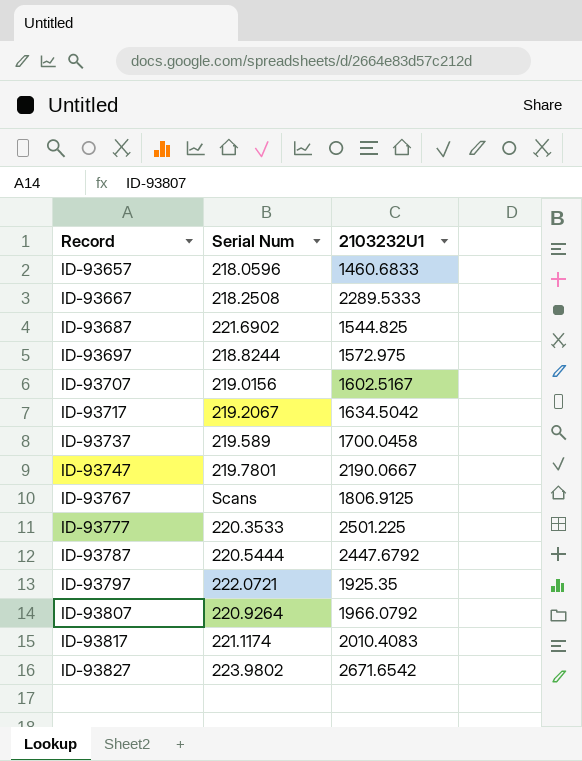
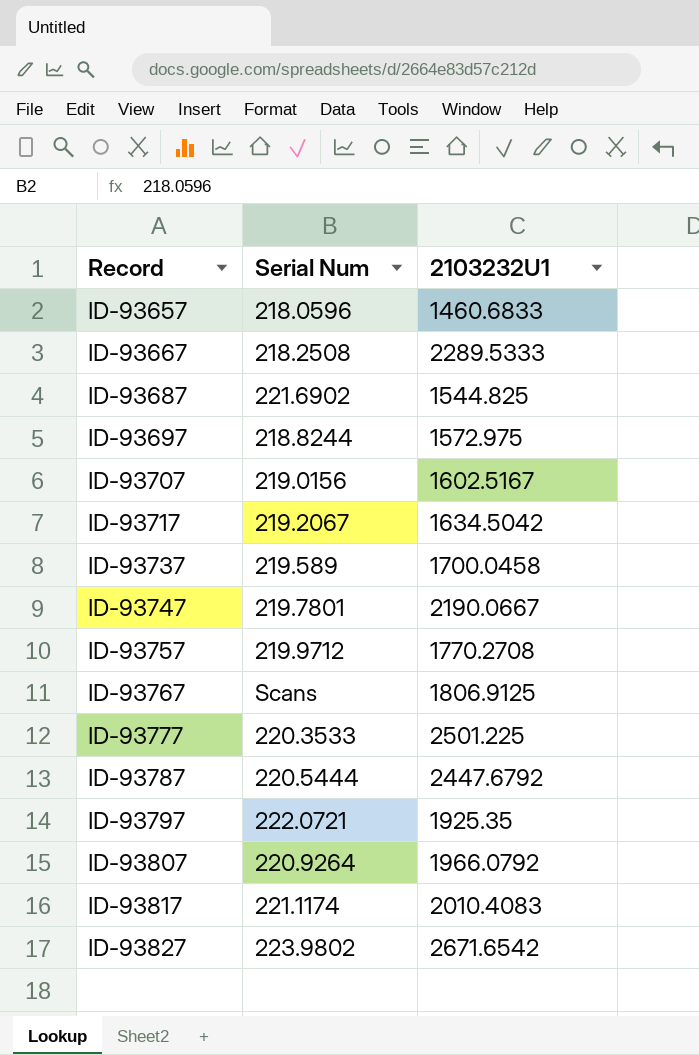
row ID-93757: none -> 219.9712 | 1770.2708

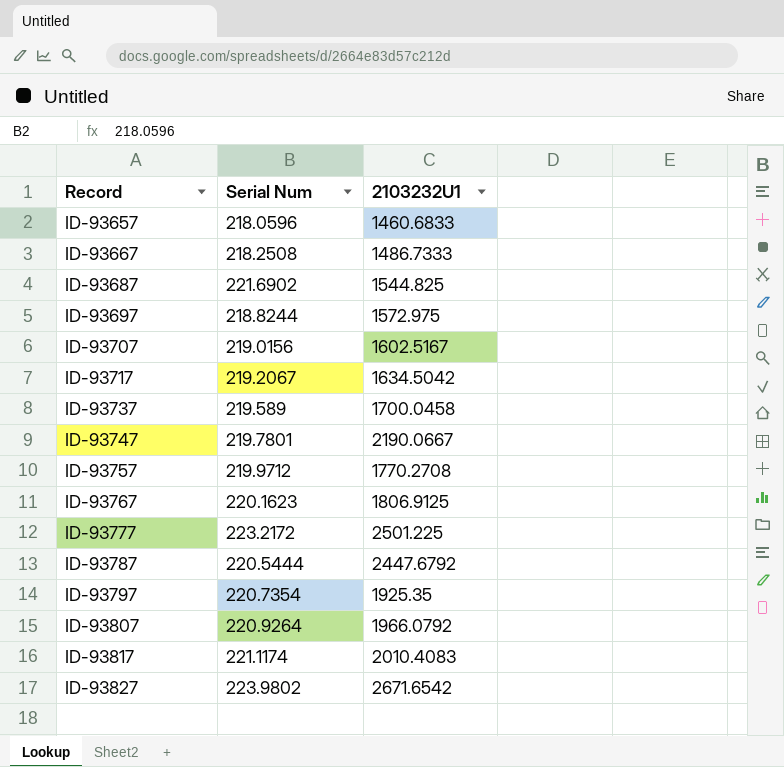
ID-93667 | 2103232U1: 2289.5333 -> 1486.7333
ID-93767 | Serial Num: Scans -> 220.1623
ID-93777 | Serial Num: 220.3533 -> 223.2172
ID-93797 | Serial Num: 222.0721 -> 220.7354

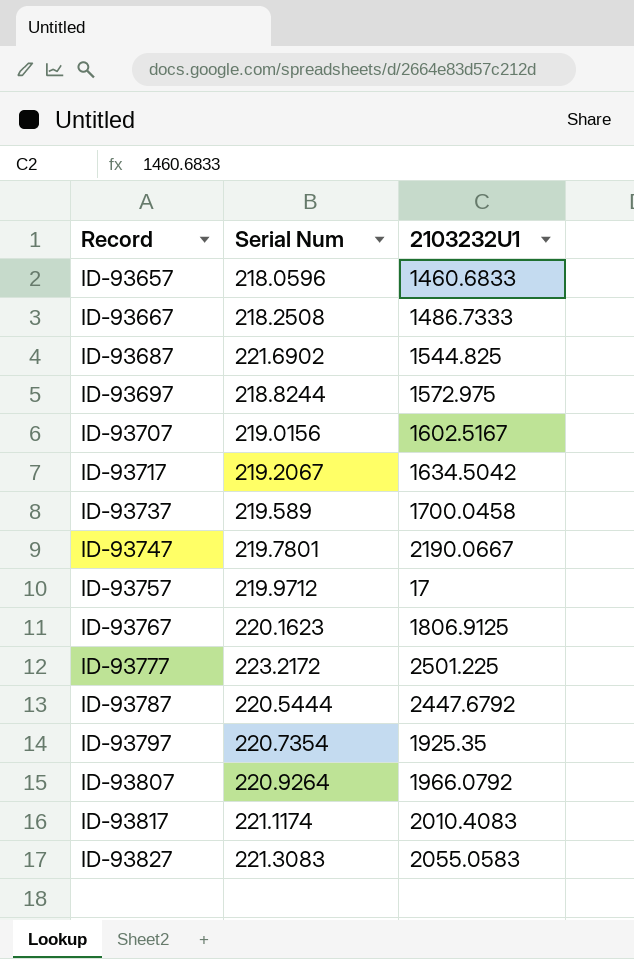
ID-93757 | 2103232U1: 1770.2708 -> 17
ID-93827 | Serial Num: 223.9802 -> 221.3083
ID-93827 | 2103232U1: 2671.6542 -> 2055.0583

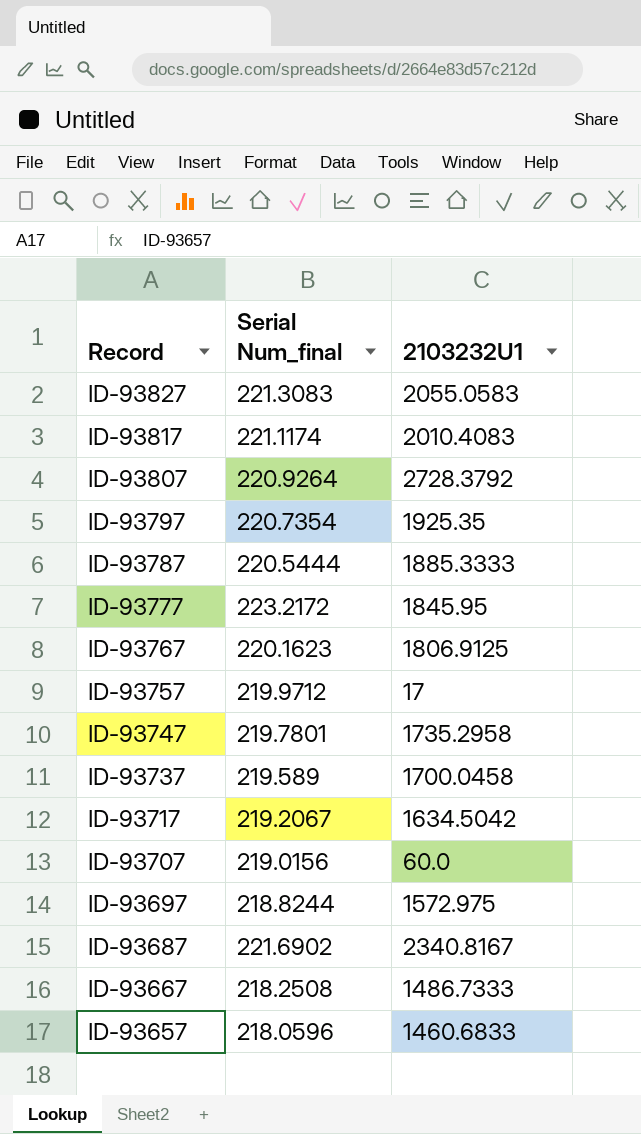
row order: Record ascending -> Record descending
column name: Serial Num -> Serial Num_final
ID-93807 | 2103232U1: 1966.0792 -> 2728.3792
ID-93787 | 2103232U1: 2447.6792 -> 1885.3333
ID-93777 | 2103232U1: 2501.225 -> 1845.95
ID-93747 | 2103232U1: 2190.0667 -> 1735.2958
ID-93707 | 2103232U1: 1602.5167 -> 60.0
ID-93687 | 2103232U1: 1544.825 -> 2340.8167

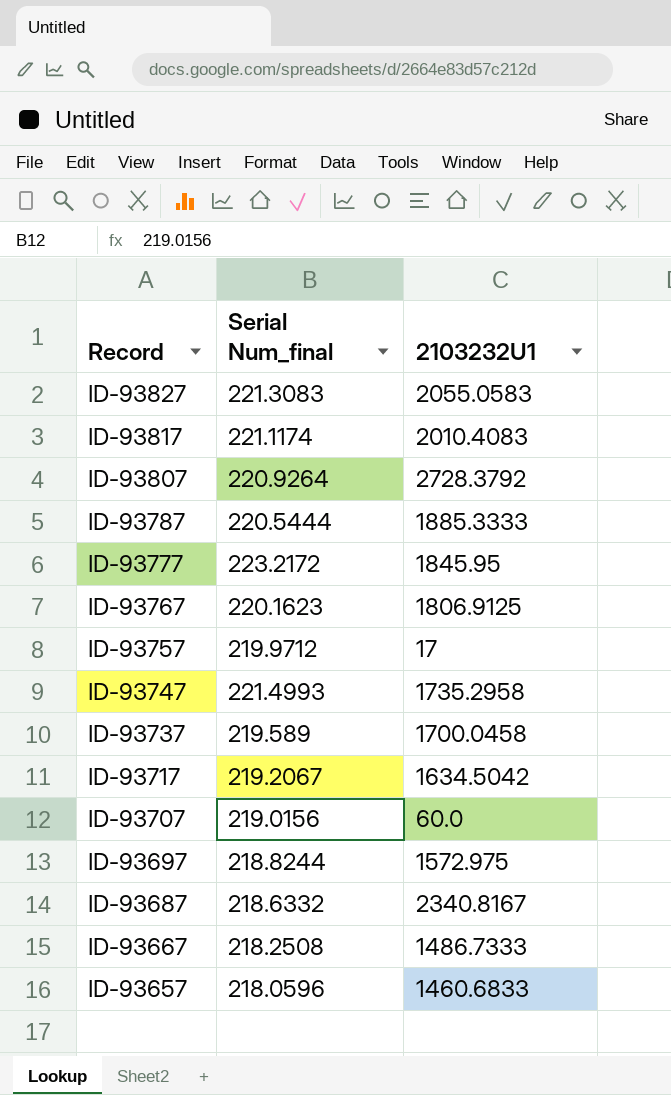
row ID-93797: 220.7354 | 1925.35 -> none
ID-93747 | Serial Num_final: 219.7801 -> 221.4993
ID-93687 | Serial Num_final: 221.6902 -> 218.6332

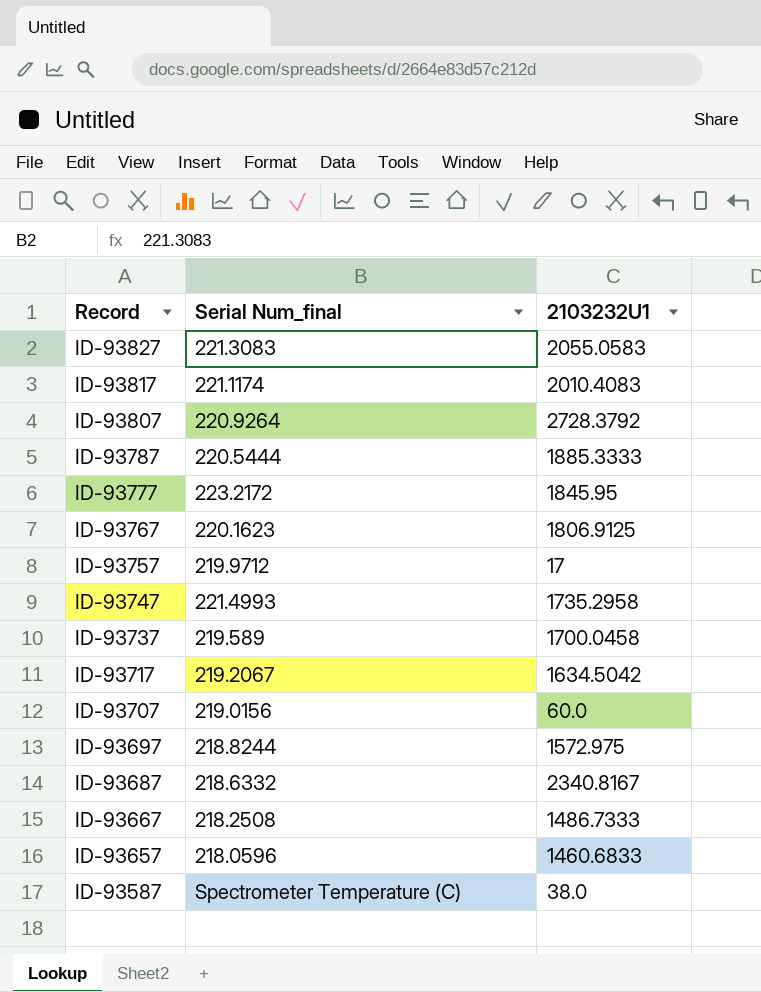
row ID-93587: none -> Spectrometer Temperature (C) | 38.0

